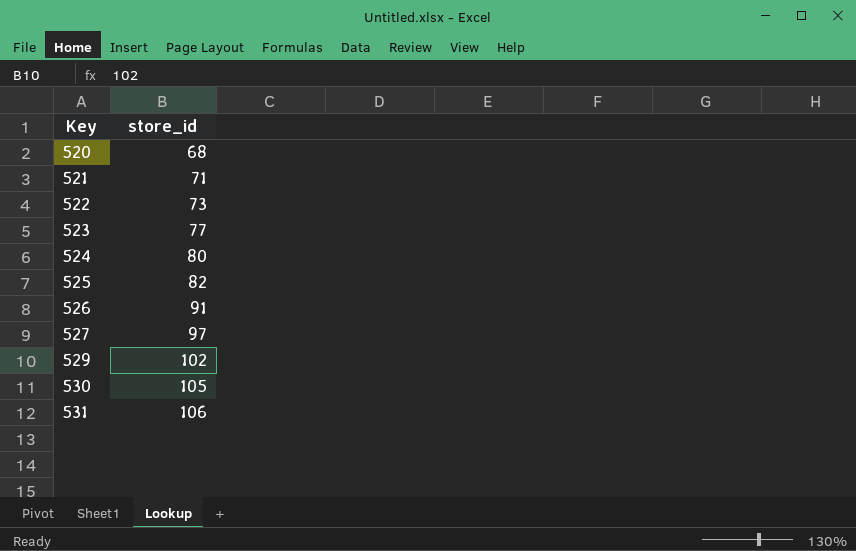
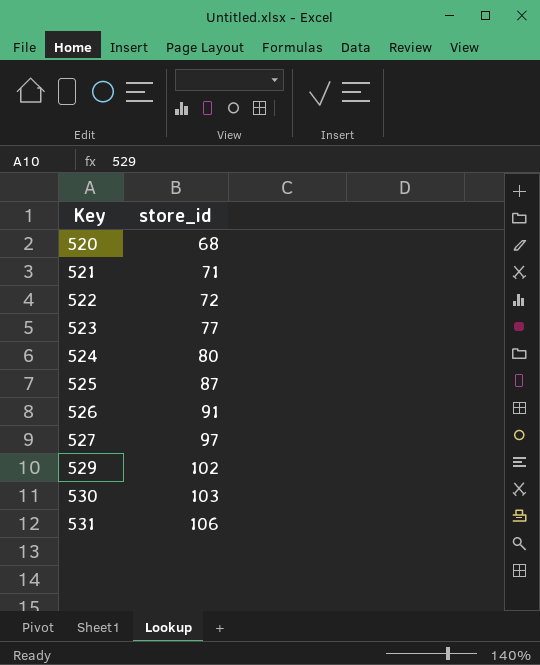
522 | store_id: 73 -> 72
525 | store_id: 82 -> 87
530 | store_id: 105 -> 103

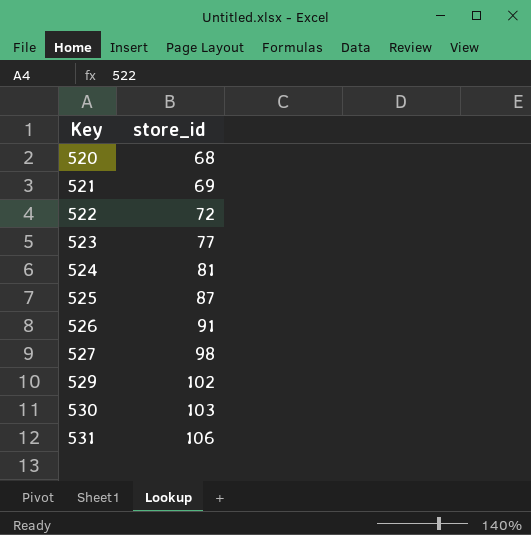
521 | store_id: 71 -> 69
524 | store_id: 80 -> 81
527 | store_id: 97 -> 98

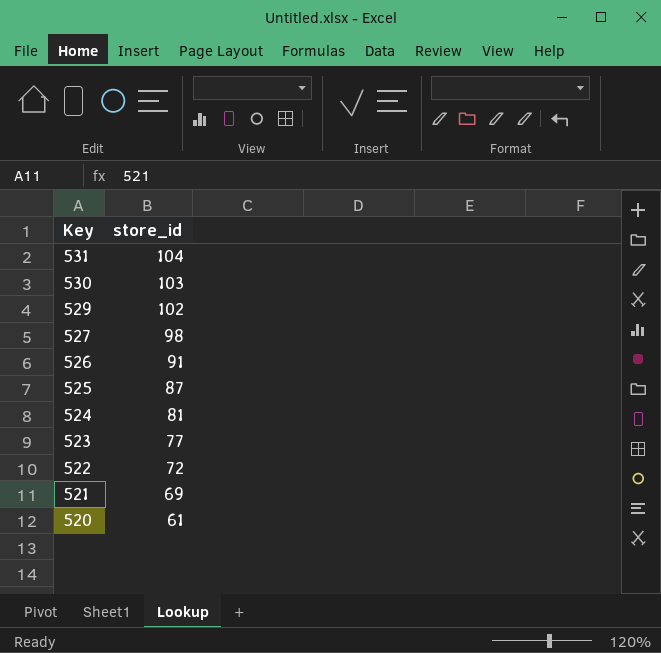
row order: Key ascending -> Key descending
531 | store_id: 106 -> 104
520 | store_id: 68 -> 61

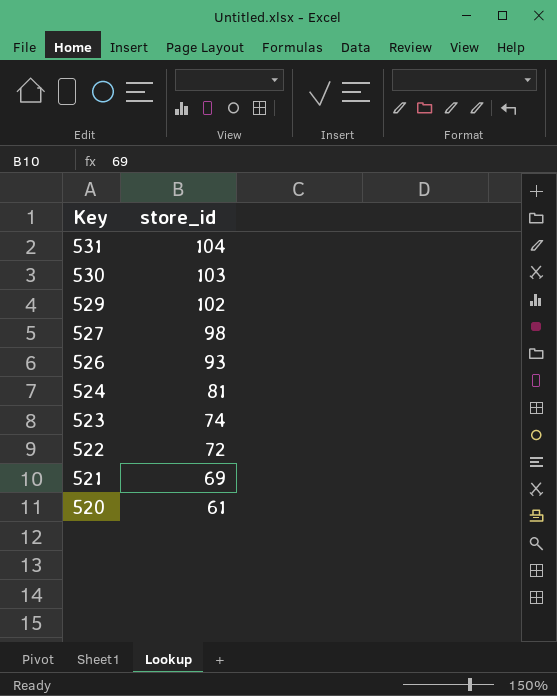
row 525: 87 -> none
526 | store_id: 91 -> 93
523 | store_id: 77 -> 74

